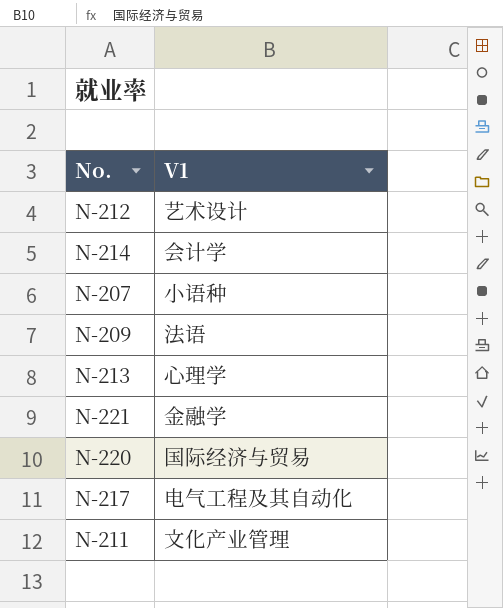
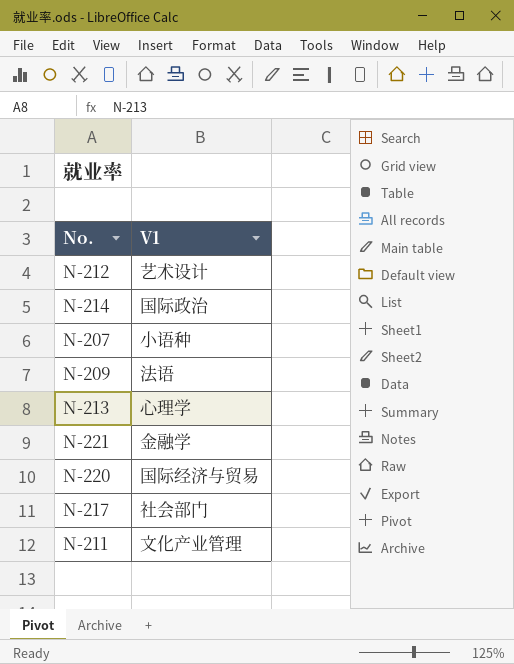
N-214 | V1: 会计学 -> 国际政治
N-217 | V1: 电气工程及其自动化 -> 社会部门

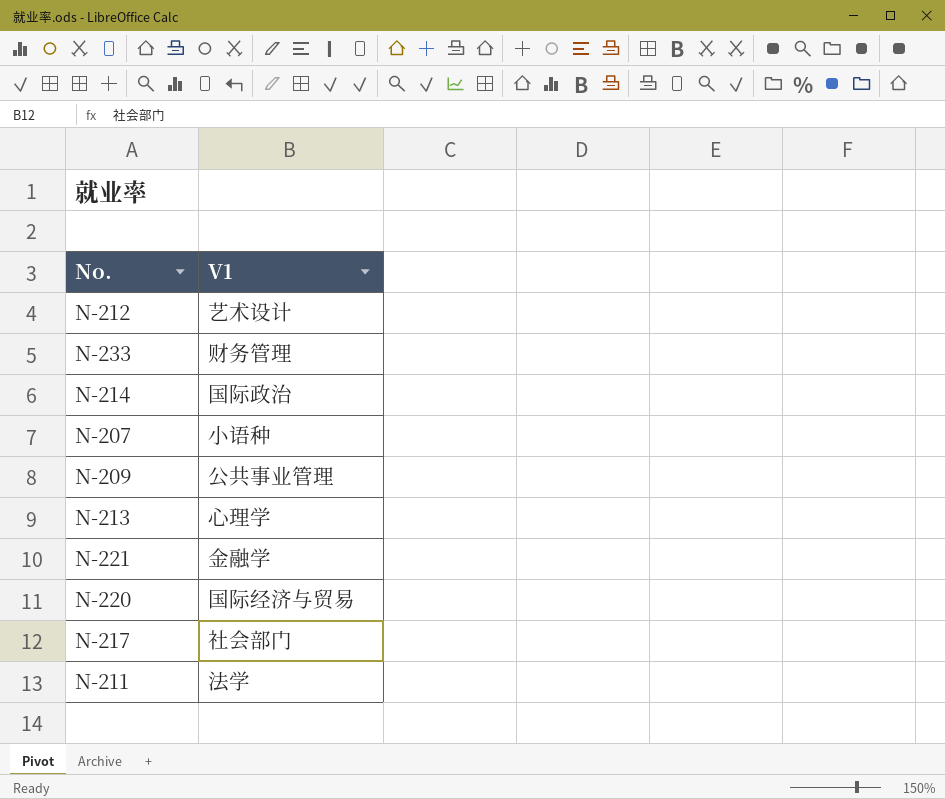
row N-233: none -> 财务管理
N-209 | V1: 法语 -> 公共事业管理
N-211 | V1: 文化产业管理 -> 法学

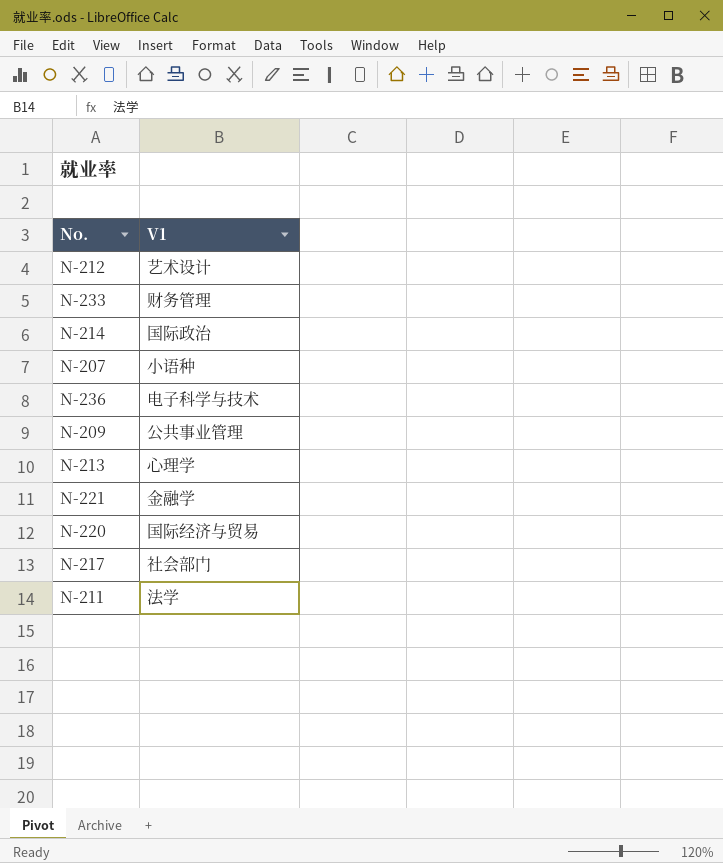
row N-236: none -> 电子科学与技术

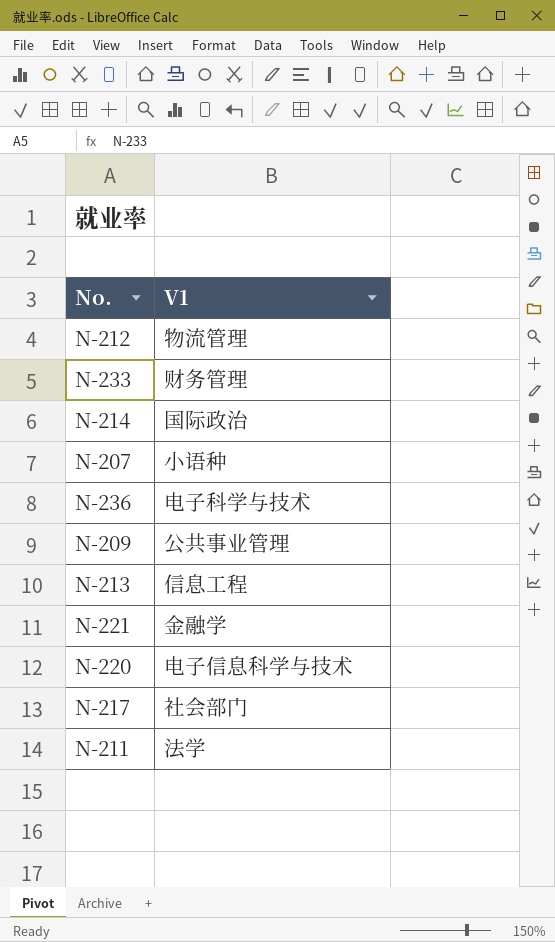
N-212 | V1: 艺术设计 -> 物流管理
N-213 | V1: 心理学 -> 信息工程
N-220 | V1: 国际经济与贸易 -> 电子信息科学与技术

